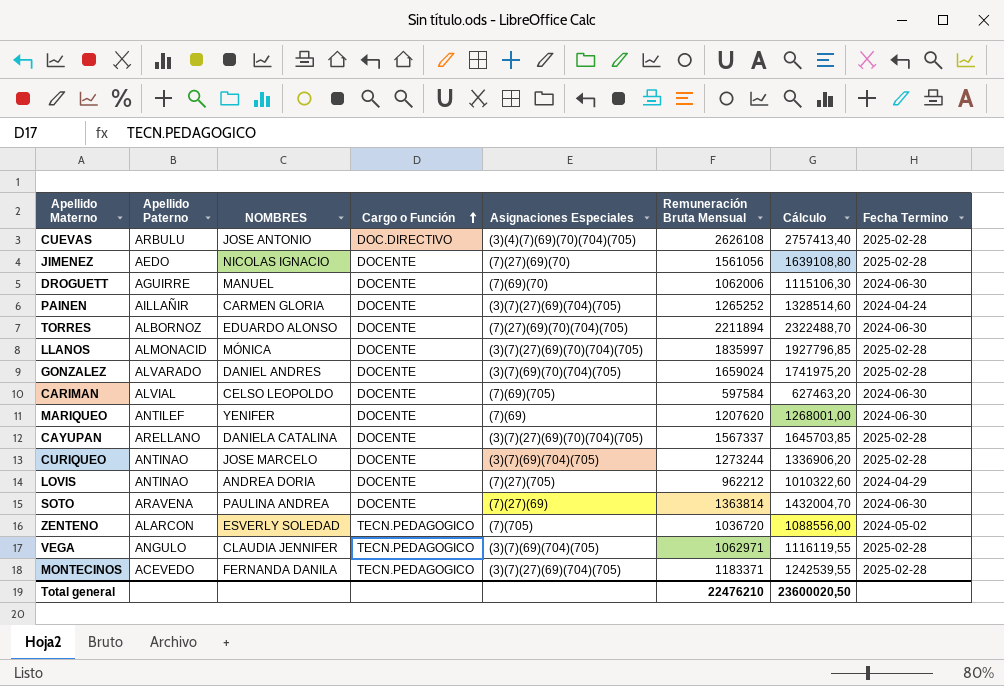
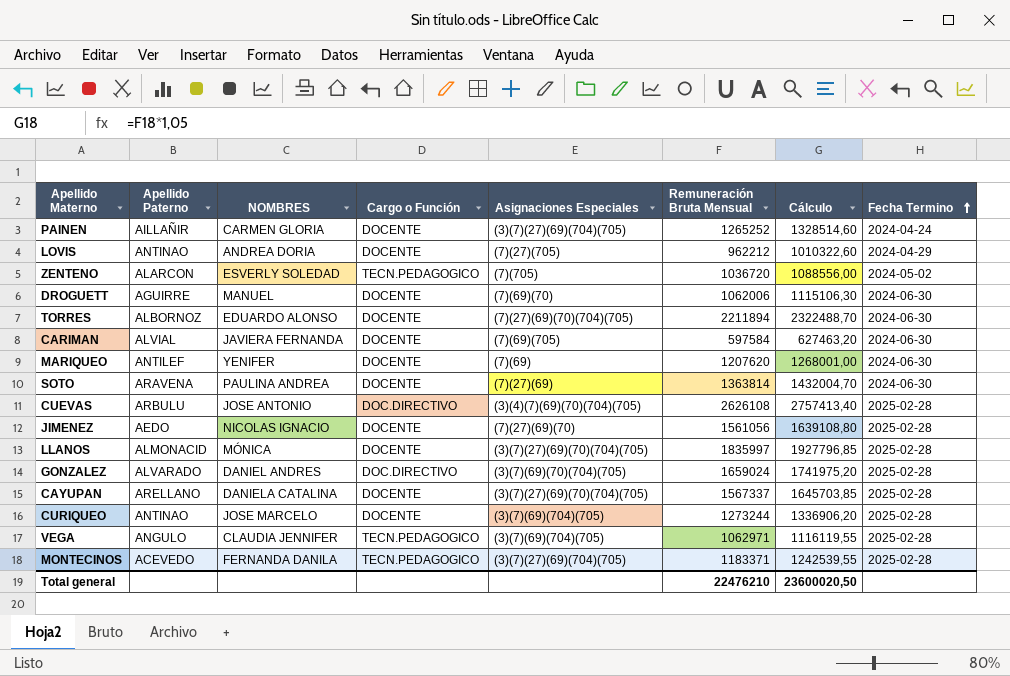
row order: Cargo o Función ascending -> Fecha Termino ascending
CARIMAN | NOMBRES: CELSO LEOPOLDO -> JAVIERA FERNANDA
GONZALEZ | Cargo o Función: DOCENTE -> DOC.DIRECTIVO

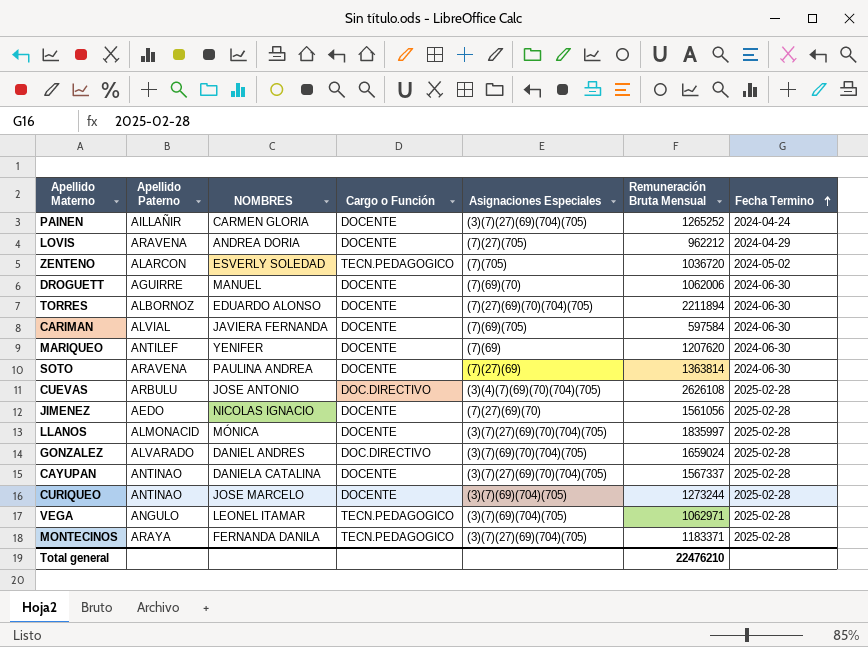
column Cálculo | formula: [Remuneración Bruta Mensual] * 1,05 -> none
LOVIS | Apellido Paterno: ANTINAO -> ARAVENA
CAYUPAN | Apellido Paterno: ARELLANO -> ANTINAO
VEGA | NOMBRES: CLAUDIA JENNIFER -> LEONEL ITAMAR
MONTECINOS | Apellido Paterno: ACEVEDO -> ARAYA

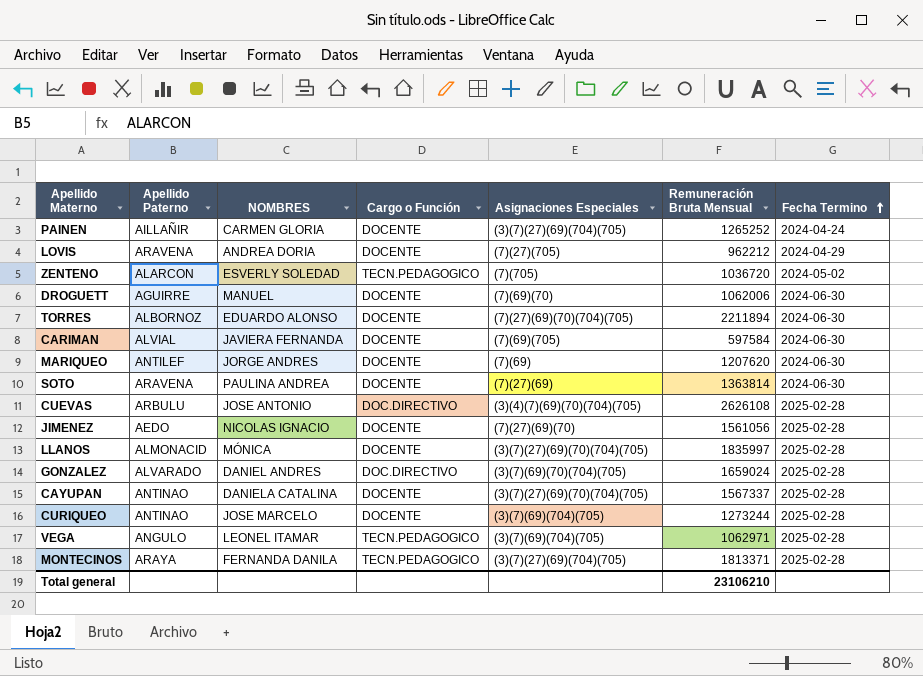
MARIQUEO | NOMBRES: YENIFER -> JORGE ANDRES
MONTECINOS | Remuneración Bruta Mensual: 1183371 -> 1813371
Total general | Remuneración Bruta Mensual: 22476210 -> 23106210

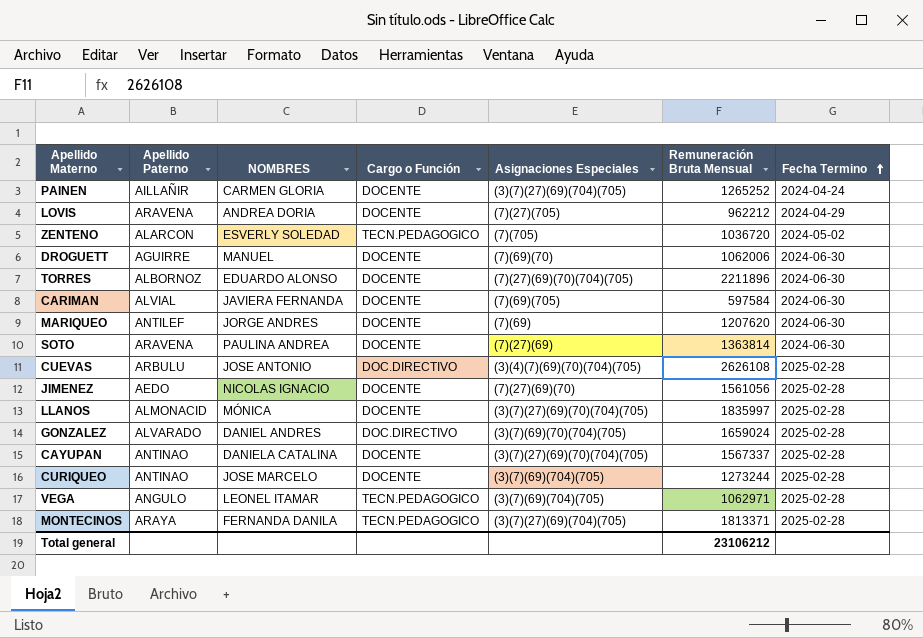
TORRES | Remuneración Bruta Mensual: 2211894 -> 2211896
Total general | Remuneración Bruta Mensual: 23106210 -> 23106212

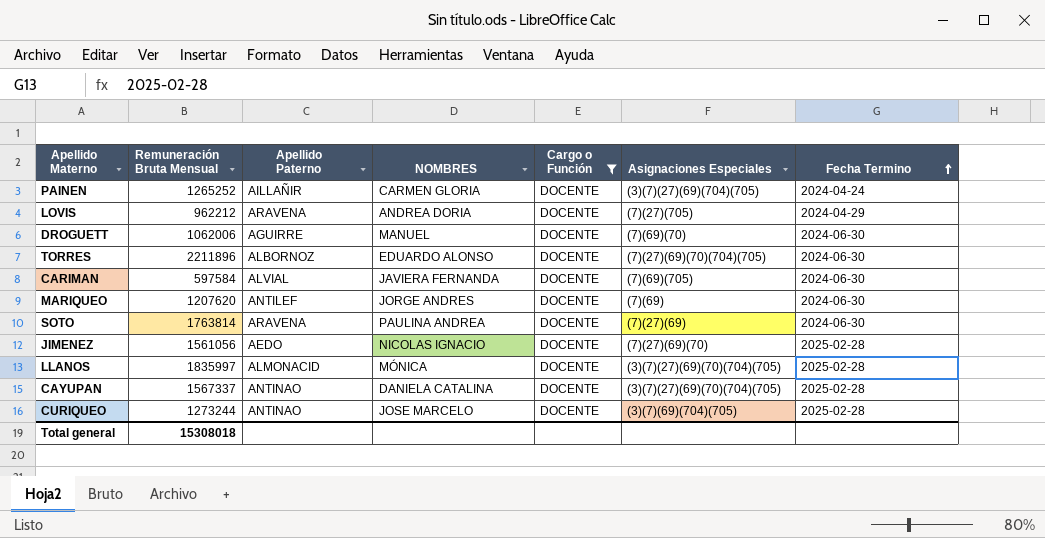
filter: none -> Cargo o Función = DOCENTE
column Remuneración Bruta Mensual | position: 6 -> 2
SOTO | Remuneración Bruta Mensual: 1363814 -> 1763814
Total general | Remuneración Bruta Mensual: 23106212 -> 15308018

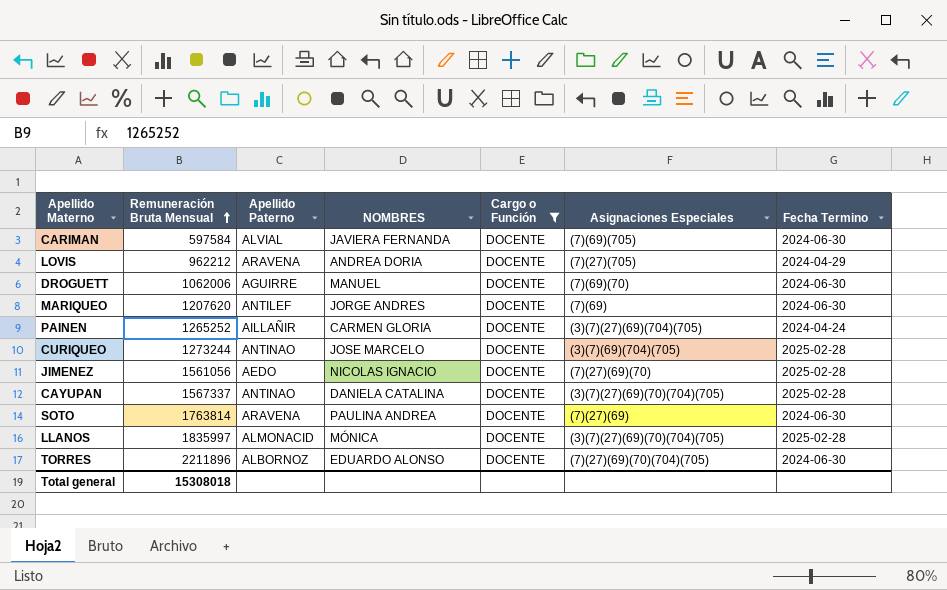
row order: Fecha Termino ascending -> Remuneración Bruta Mensual ascending

